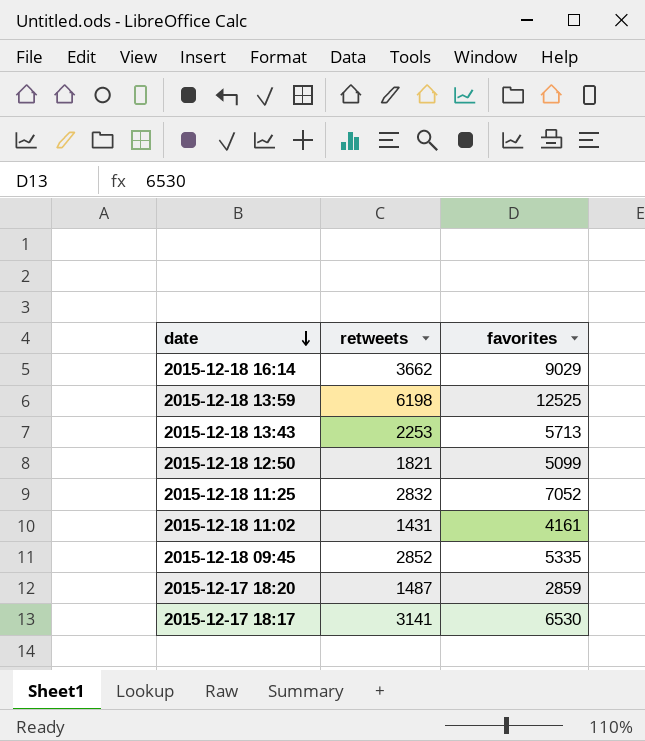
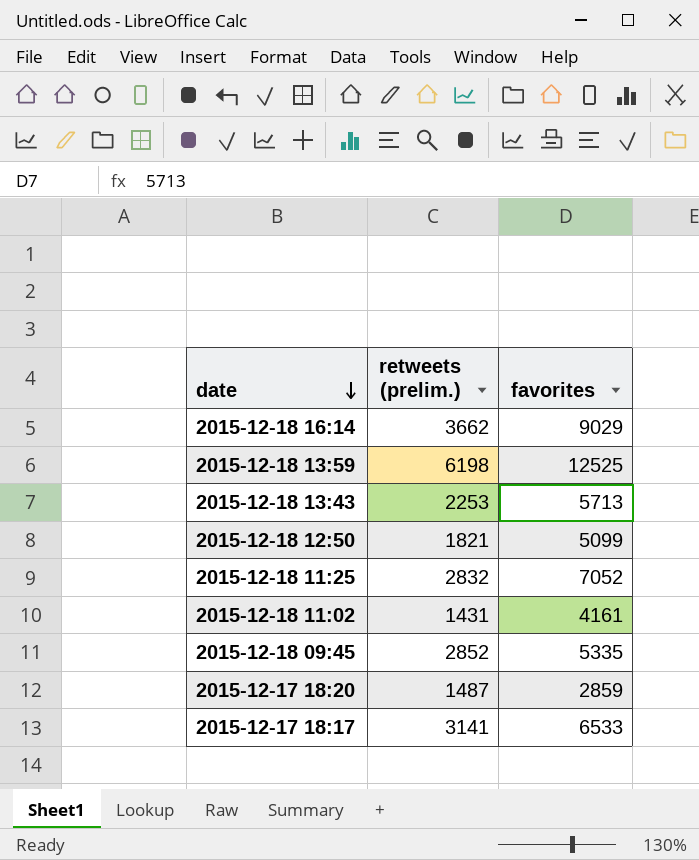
column name: retweets -> retweets (prelim.)
2015-12-17 18:17 | favorites: 6530 -> 6533

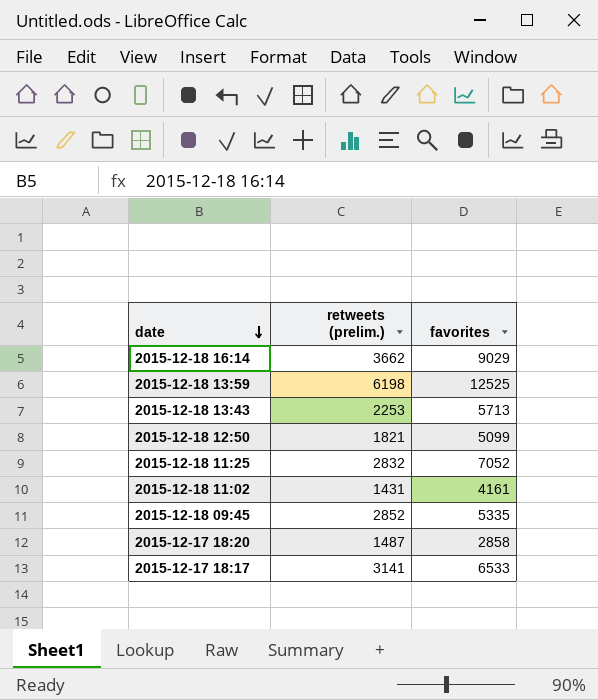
2015-12-17 18:20 | favorites: 2859 -> 2858

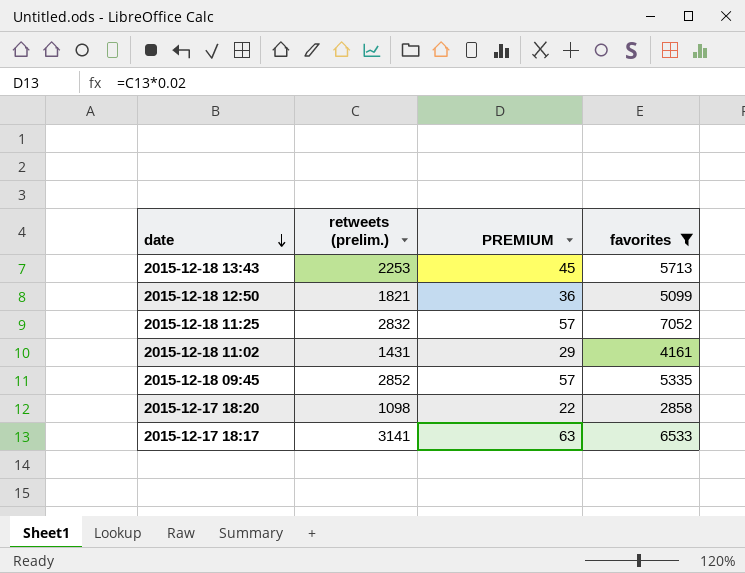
filter: none -> favorites <= 7052
column PREMIUM | formula: none -> [retweets (prelim.)] * 0.02
2015-12-17 18:20 | retweets (prelim.): 1487 -> 1098

